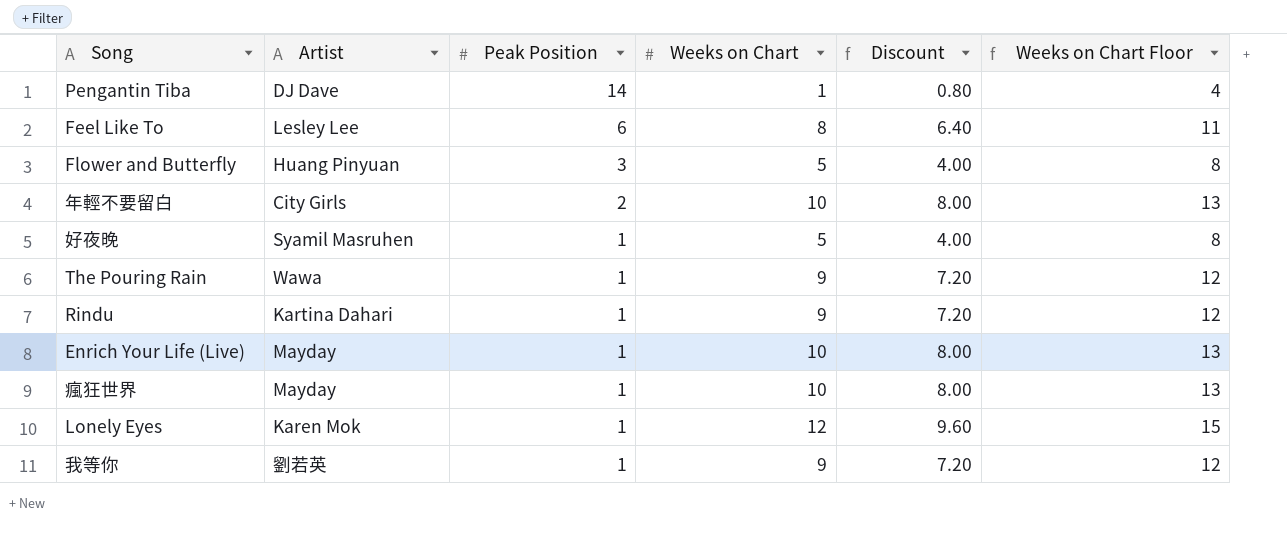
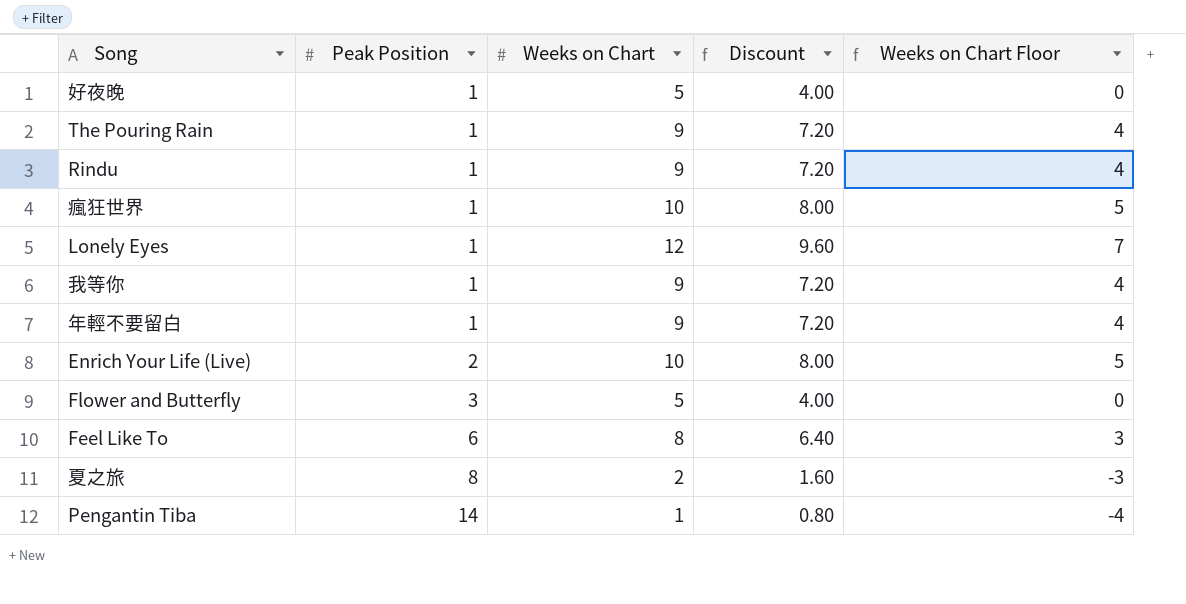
row order: Peak Position descending -> Peak Position ascending
column Artist | position: 2 -> none
column Weeks on Chart Floor | formula: [Weeks on Chart] + 3 -> [Weeks on Chart] - 5
年輕不要留白 | Peak Position: 2 -> 1
年輕不要留白 | Weeks on Chart: 10 -> 9
年輕不要留白 | Discount: 8.00 -> 7.20
Enrich Your Life (Live) | Peak Position: 1 -> 2
row 夏之旅: none -> 8 | 2 | 1.60 | -3

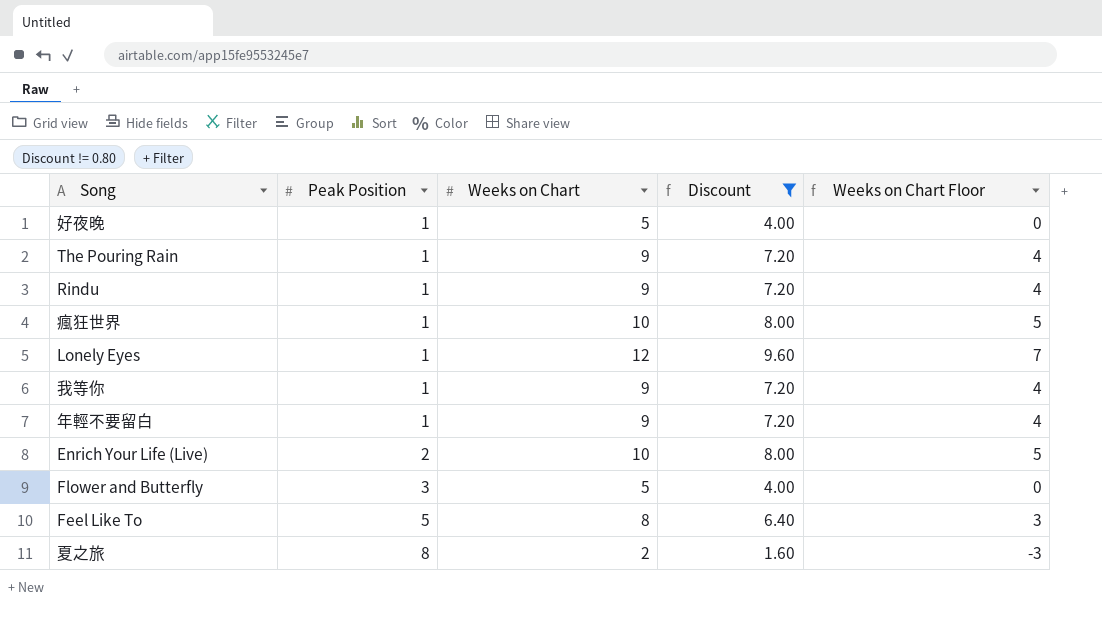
filter: none -> Discount != 0.80
Feel Like To | Peak Position: 6 -> 5

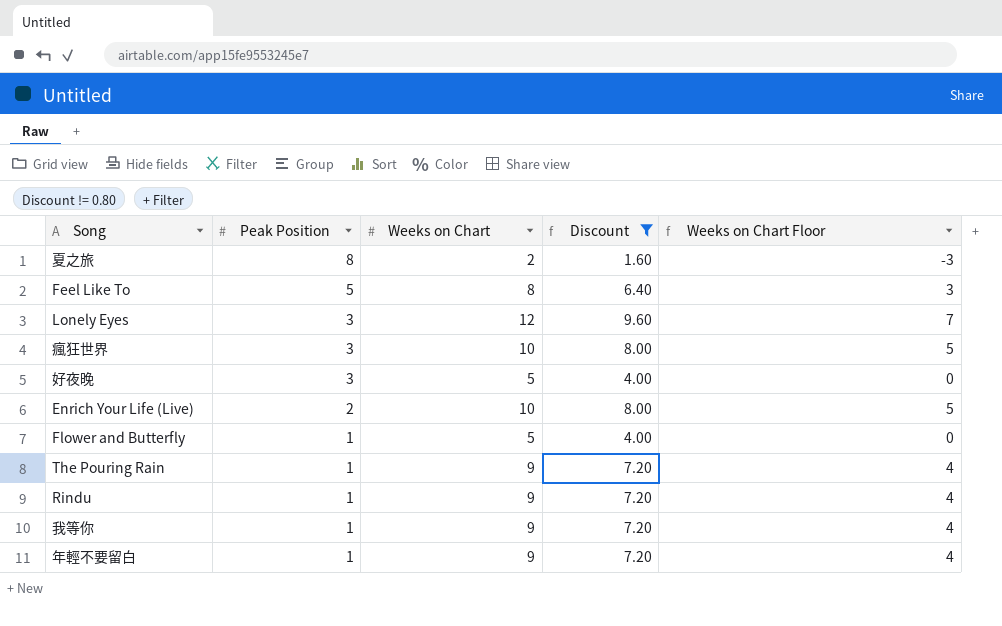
row order: Peak Position ascending -> Peak Position descending
Lonely Eyes | Peak Position: 1 -> 3
瘋狂世界 | Peak Position: 1 -> 3
好夜晚 | Peak Position: 1 -> 3
Flower and Butterfly | Peak Position: 3 -> 1

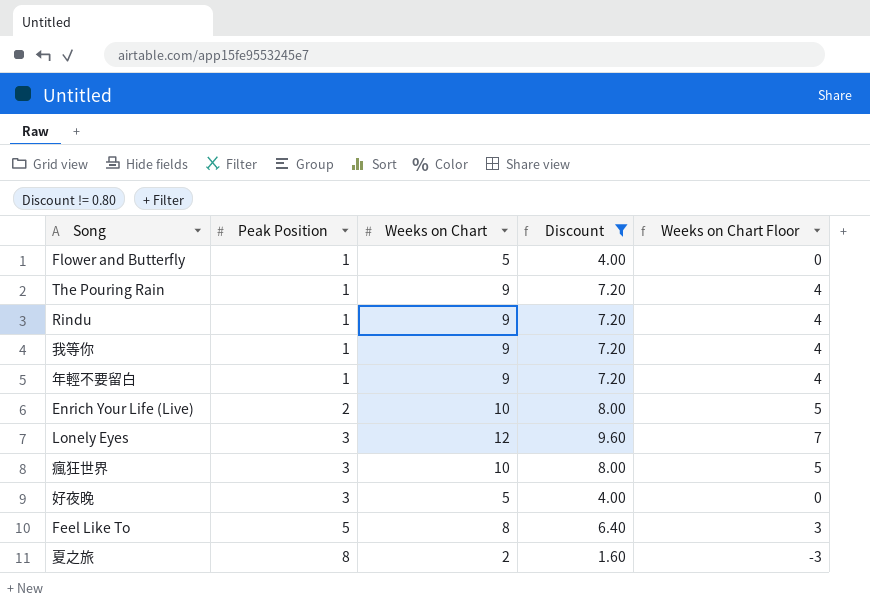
row order: Peak Position descending -> Peak Position ascending

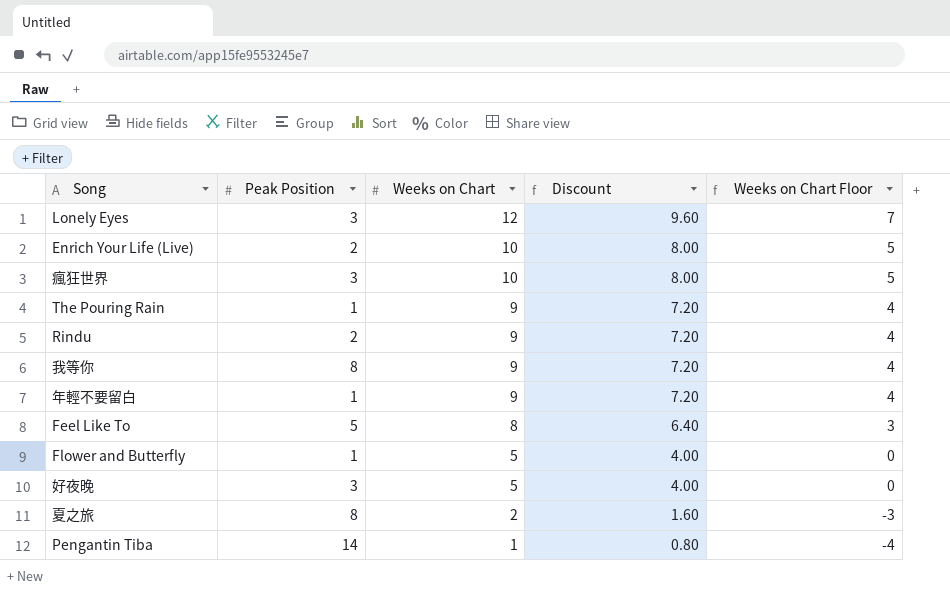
filter: Discount != 0.80 -> none
row order: Peak Position ascending -> Weeks on Chart descending
Rindu | Peak Position: 1 -> 2
我等你 | Peak Position: 1 -> 8

